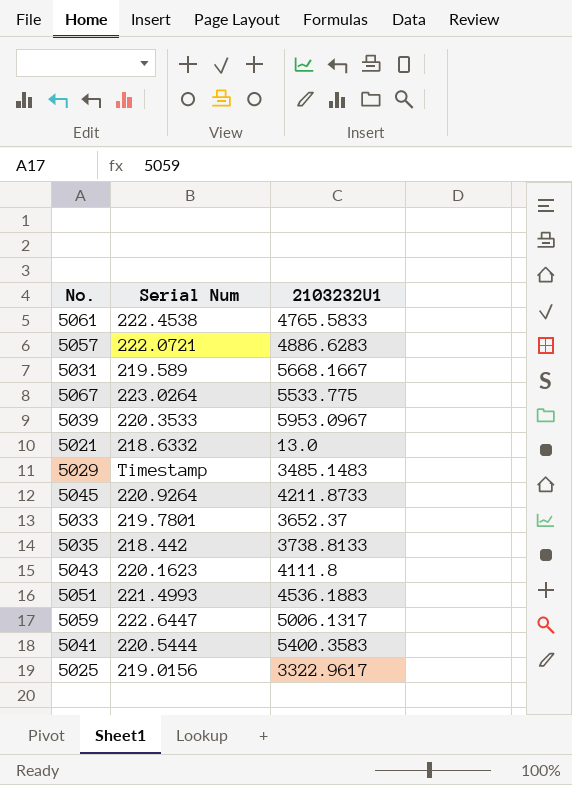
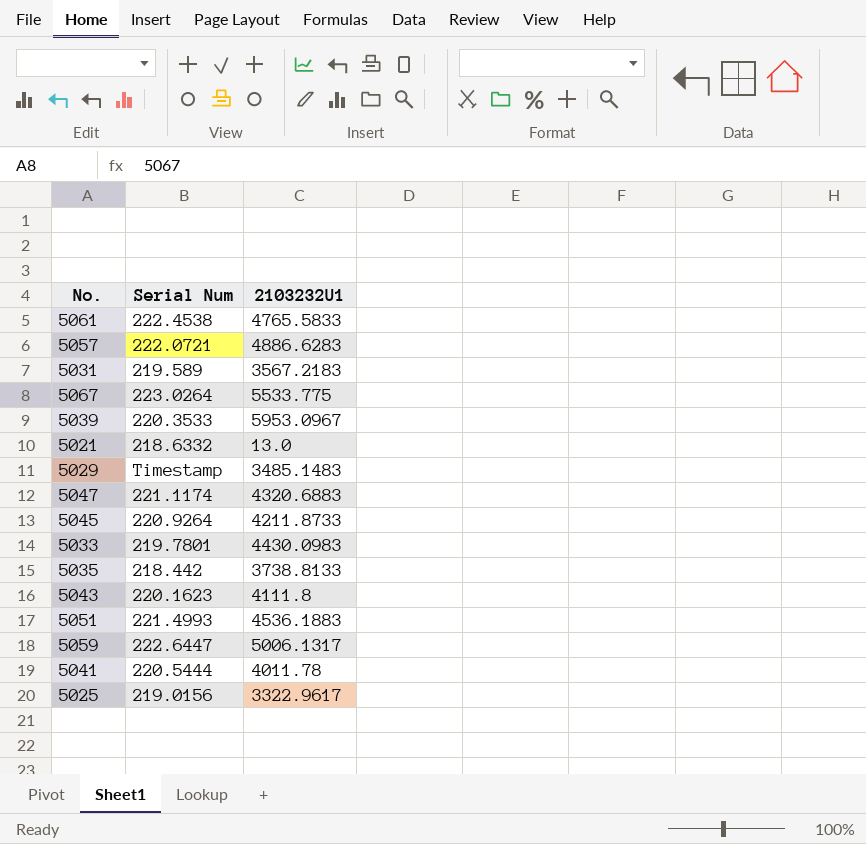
5031 | 2103232U1: 5668.1667 -> 3567.2183
row 5047: none -> 221.1174 | 4320.6883
5033 | 2103232U1: 3652.37 -> 4430.0983
5041 | 2103232U1: 5400.3583 -> 4011.78

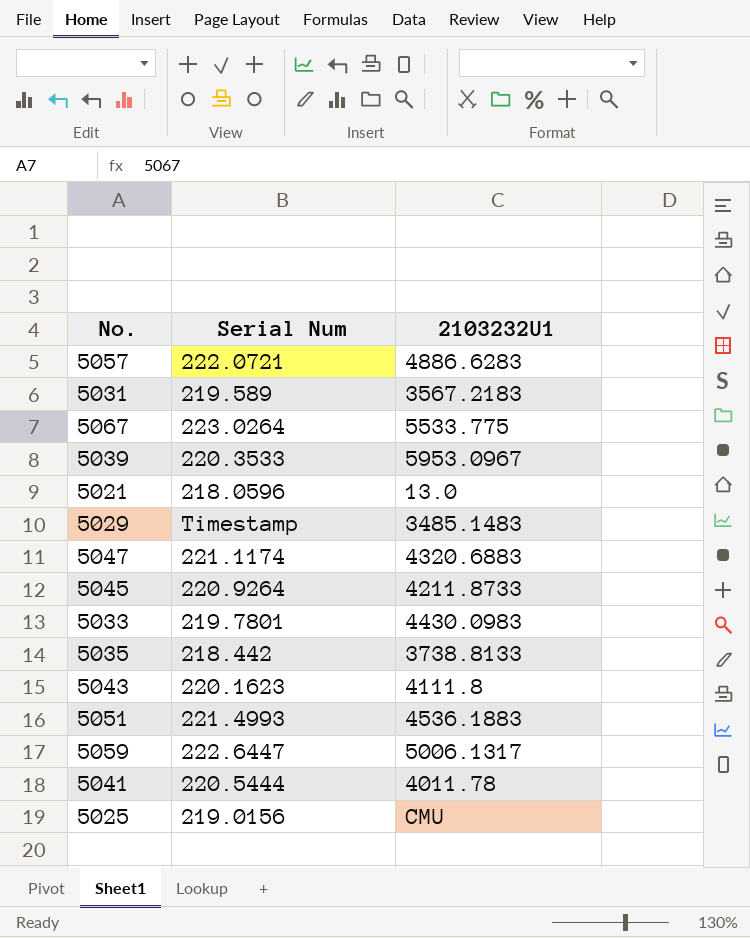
row 5061: 222.4538 | 4765.5833 -> none
5021 | Serial Num: 218.6332 -> 218.0596
5025 | 2103232U1: 3322.9617 -> CMU

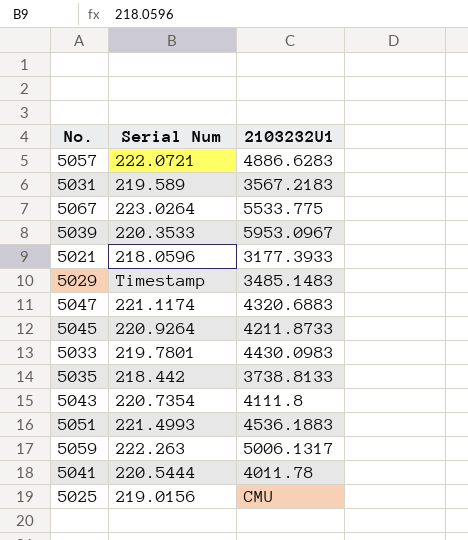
5021 | 2103232U1: 13.0 -> 3177.3933
5043 | Serial Num: 220.1623 -> 220.7354
5059 | Serial Num: 222.6447 -> 222.263

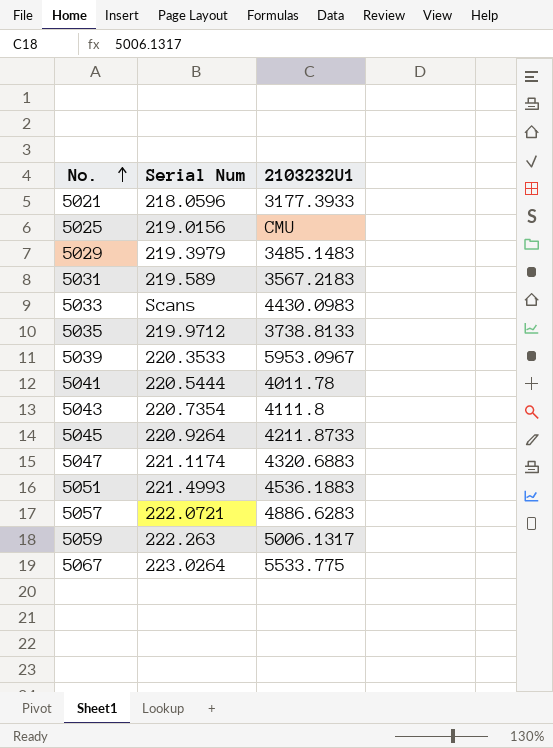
row order: none -> No. ascending
5029 | Serial Num: Timestamp -> 219.3979
5033 | Serial Num: 219.7801 -> Scans
5035 | Serial Num: 218.442 -> 219.9712

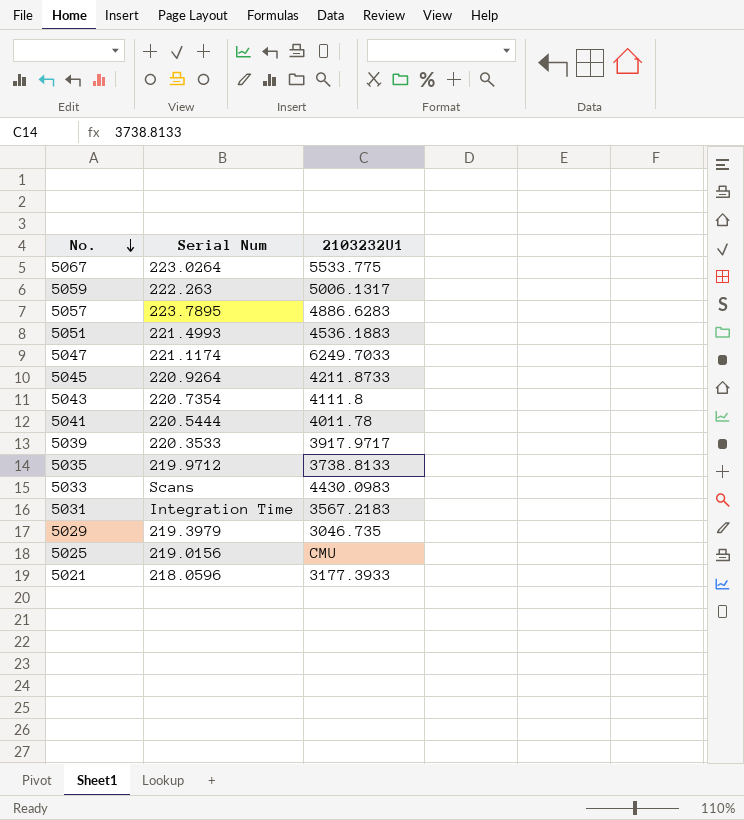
row order: No. ascending -> No. descending
5057 | Serial Num: 222.0721 -> 223.7895
5047 | 2103232U1: 4320.6883 -> 6249.7033
5039 | 2103232U1: 5953.0967 -> 3917.9717
5031 | Serial Num: 219.589 -> Integration Time
5029 | 2103232U1: 3485.1483 -> 3046.735

